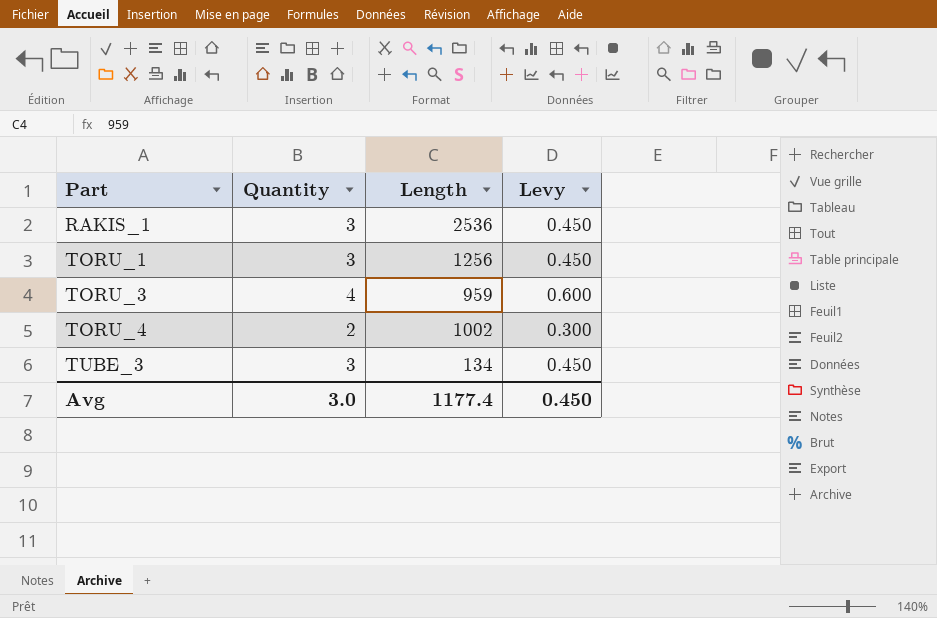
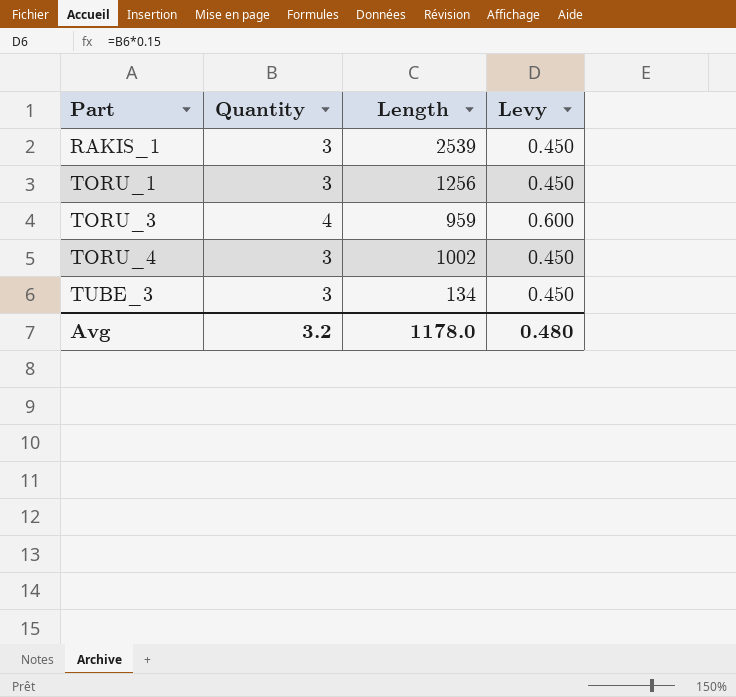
RAKIS_1 | Length: 2536 -> 2539
TORU_4 | Quantity: 2 -> 3
TORU_4 | Levy: 0.300 -> 0.450
Avg | Quantity: 3.0 -> 3.2
Avg | Length: 1177.4 -> 1178.0
Avg | Levy: 0.450 -> 0.480

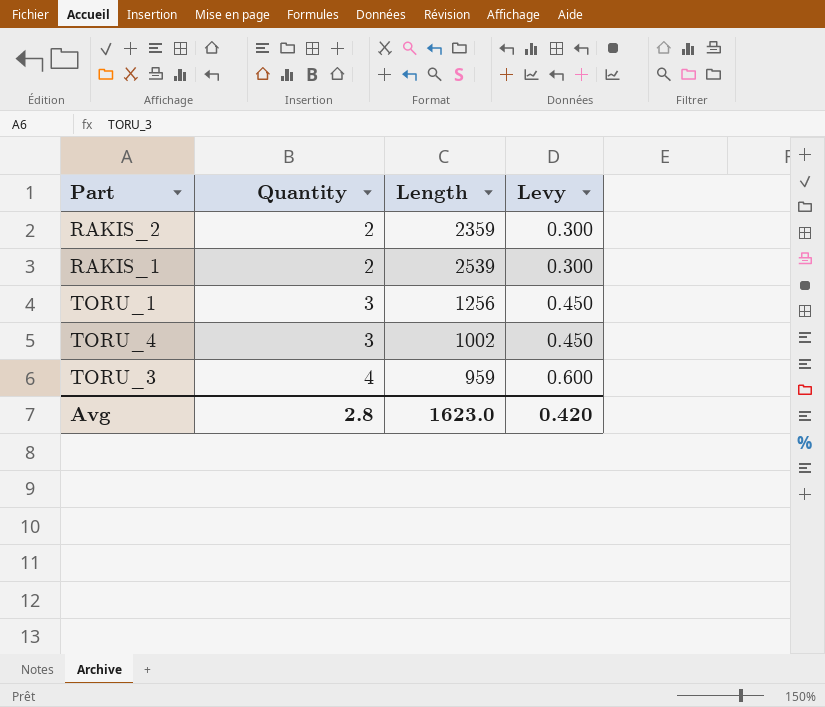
row order: Part ascending -> Quantity ascending
row TUBE_3: 3 | 134 | 0.450 -> none
row RAKIS_2: none -> 2 | 2359 | 0.300
RAKIS_1 | Quantity: 3 -> 2
RAKIS_1 | Levy: 0.450 -> 0.300
Avg | Quantity: 3.2 -> 2.8
Avg | Length: 1178.0 -> 1623.0
Avg | Levy: 0.480 -> 0.420

